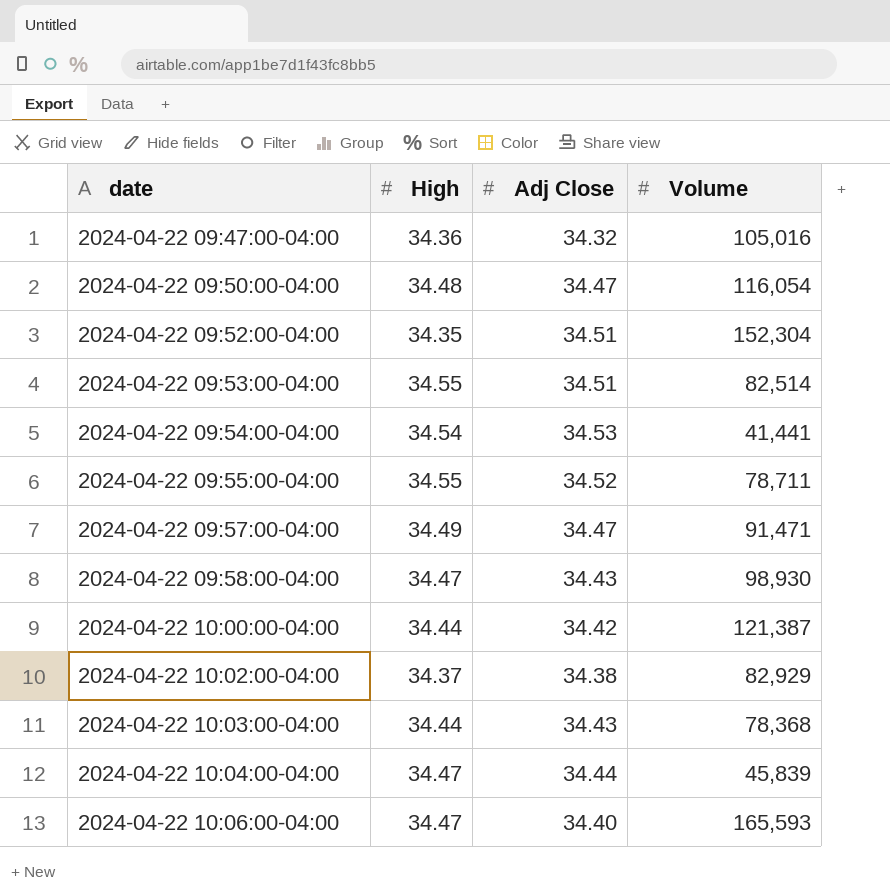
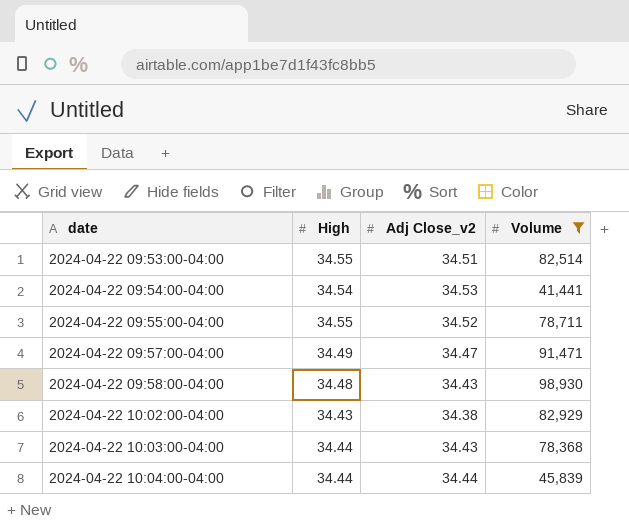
filter: none -> Volume <= 98,930
column name: Adj Close -> Adj Close_v2
2024-04-22 09:58:00-04:00 | High: 34.47 -> 34.48
2024-04-22 10:02:00-04:00 | High: 34.37 -> 34.43
2024-04-22 10:04:00-04:00 | High: 34.47 -> 34.44

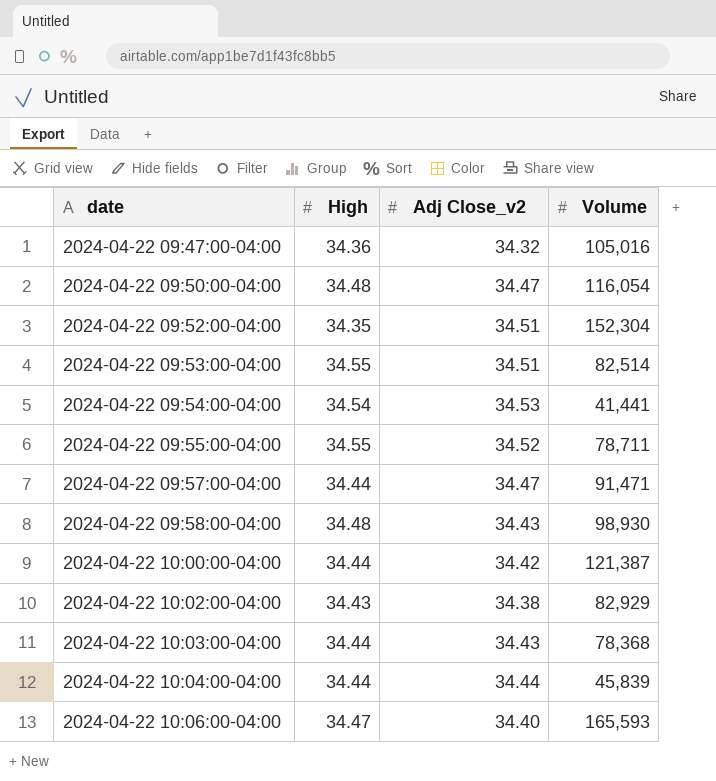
filter: Volume <= 98,930 -> none
2024-04-22 09:57:00-04:00 | High: 34.49 -> 34.44

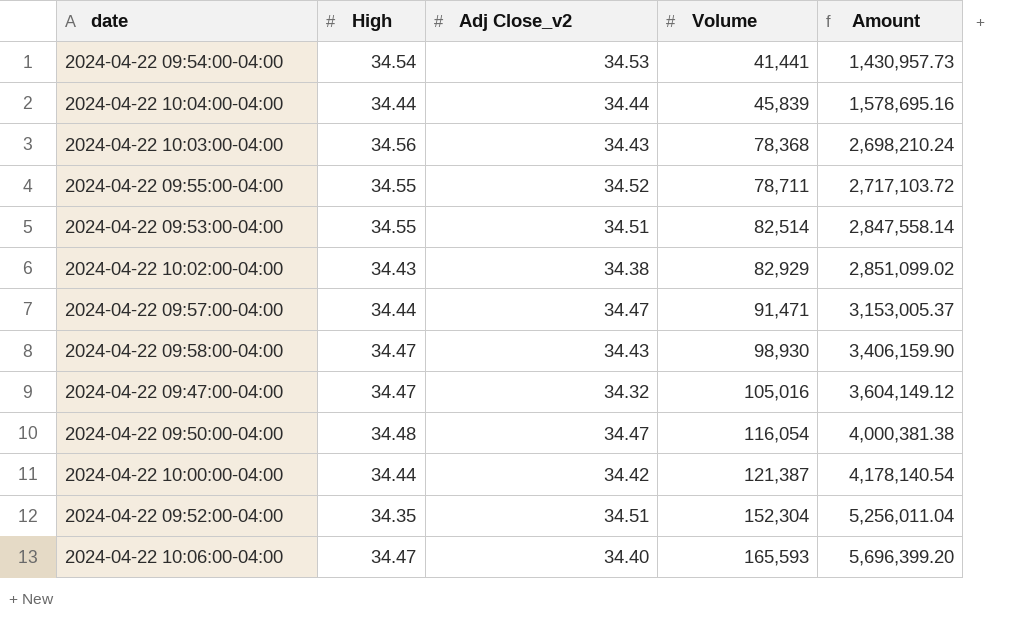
row order: date ascending -> Volume ascending
column Amount | formula: none -> [Adj Close_v2] * [Volume]
2024-04-22 10:03:00-04:00 | High: 34.44 -> 34.56
2024-04-22 09:58:00-04:00 | High: 34.48 -> 34.47
2024-04-22 09:47:00-04:00 | High: 34.36 -> 34.47

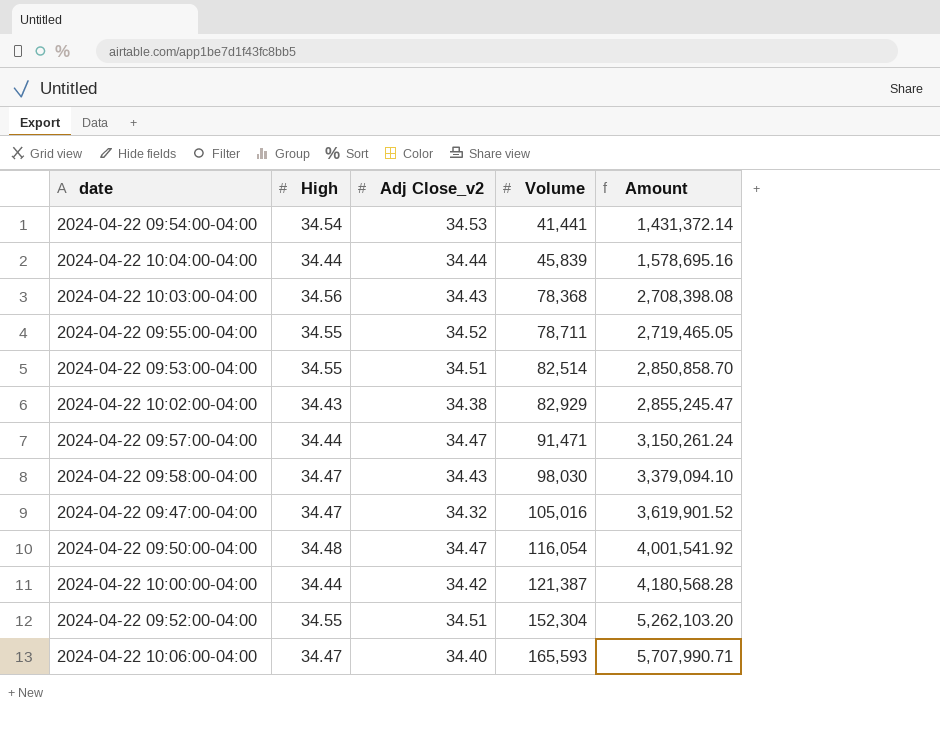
column Amount | formula: [Adj Close_v2] * [Volume] -> [High] * [Volume]
2024-04-22 09:58:00-04:00 | Volume: 98,930 -> 98,030
2024-04-22 09:52:00-04:00 | High: 34.35 -> 34.55

